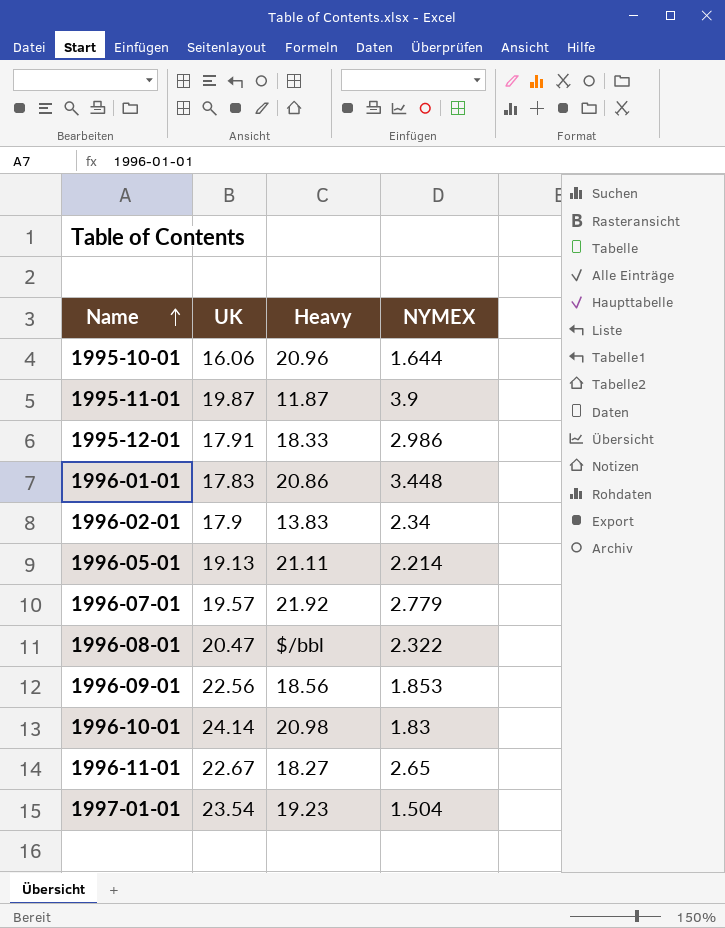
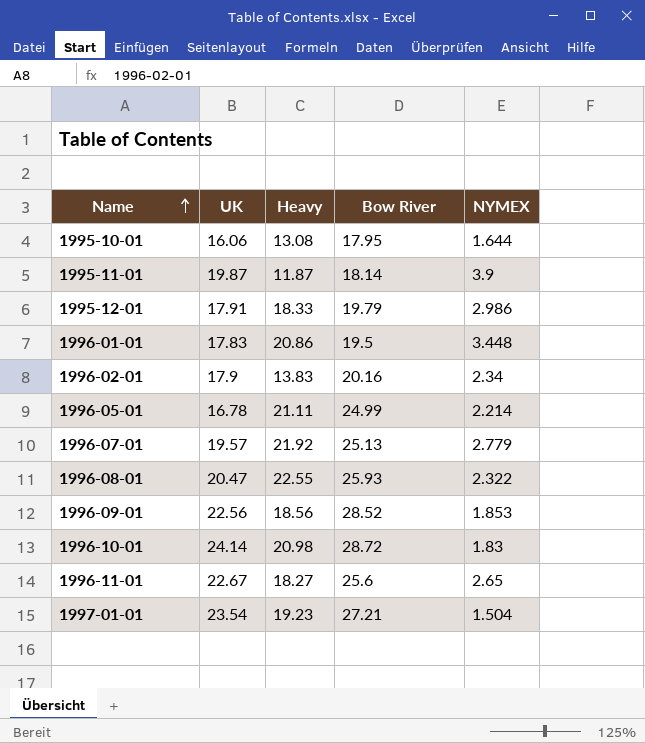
column Bow River | position: none -> 4
1995-10-01 | Heavy: 20.96 -> 13.08
1996-05-01 | UK: 19.13 -> 16.78
1996-08-01 | Heavy: $/bbl -> 22.55

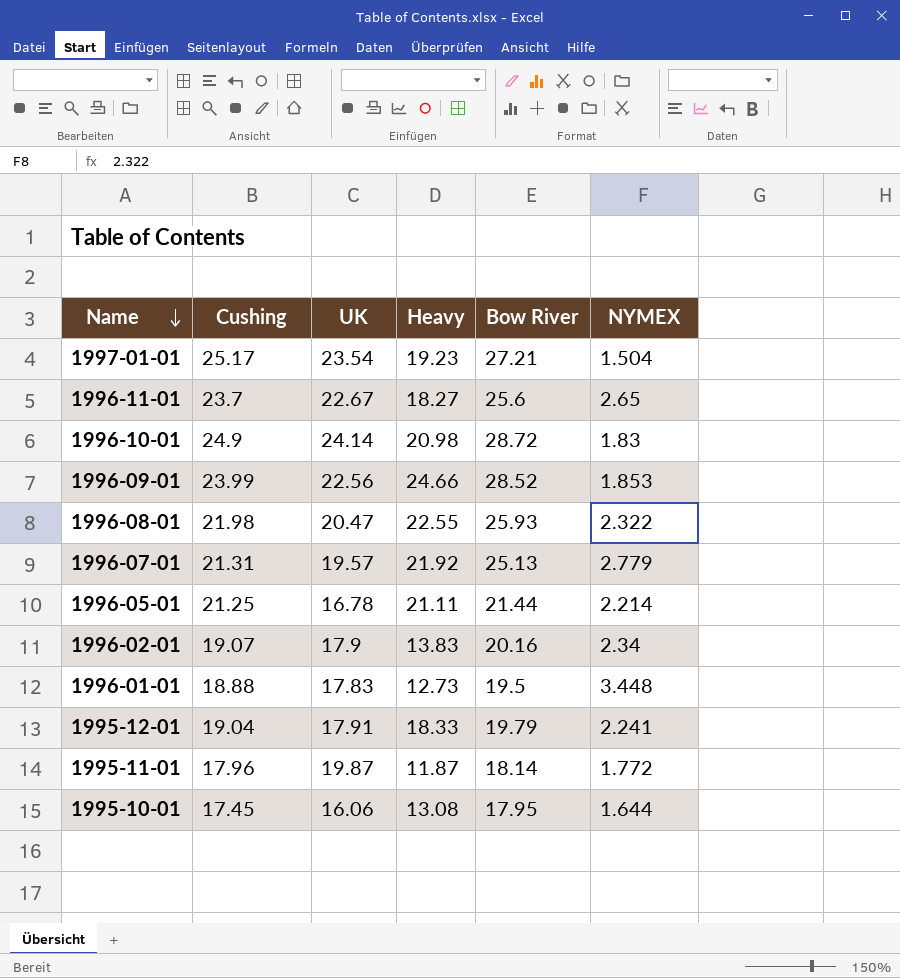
row order: Name ascending -> Name descending
column Cushing | position: none -> 2
1996-09-01 | Heavy: 18.56 -> 24.66
1996-05-01 | Bow River: 24.99 -> 21.44
1996-01-01 | Heavy: 20.86 -> 12.73
1995-12-01 | NYMEX: 2.986 -> 2.241
1995-11-01 | NYMEX: 3.9 -> 1.772

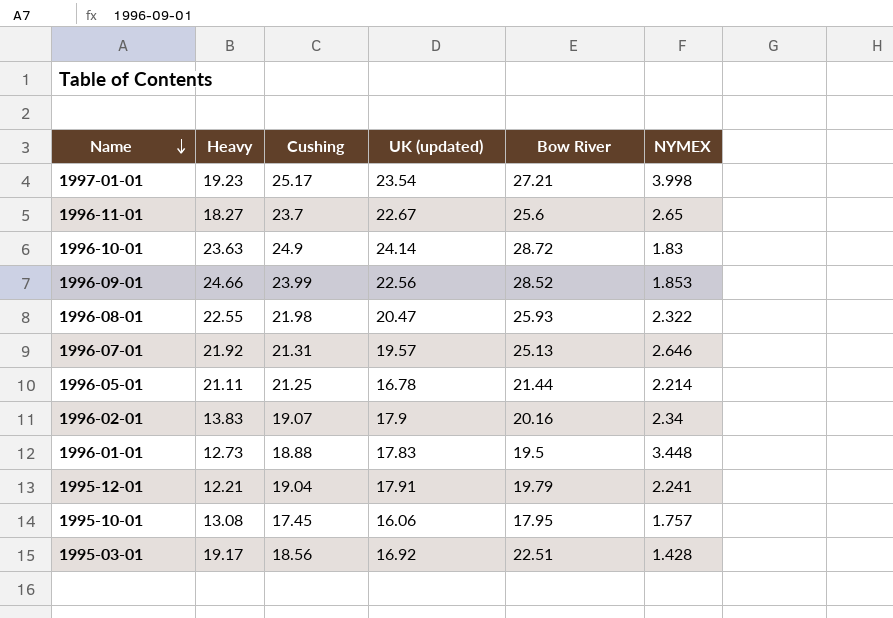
column Heavy | position: 4 -> 2
column name: UK -> UK (updated)
row 1995-11-01: 17.96 | 19.87 | 11.87 | 18.14 | 1.772 -> none
1997-01-01 | NYMEX: 1.504 -> 3.998
1996-10-01 | Heavy: 20.98 -> 23.63
1996-07-01 | NYMEX: 2.779 -> 2.646
1995-12-01 | Heavy: 18.33 -> 12.21
1995-10-01 | NYMEX: 1.644 -> 1.757
row 1995-03-01: none -> 19.17 | 18.56 | 16.92 | 22.51 | 1.428

